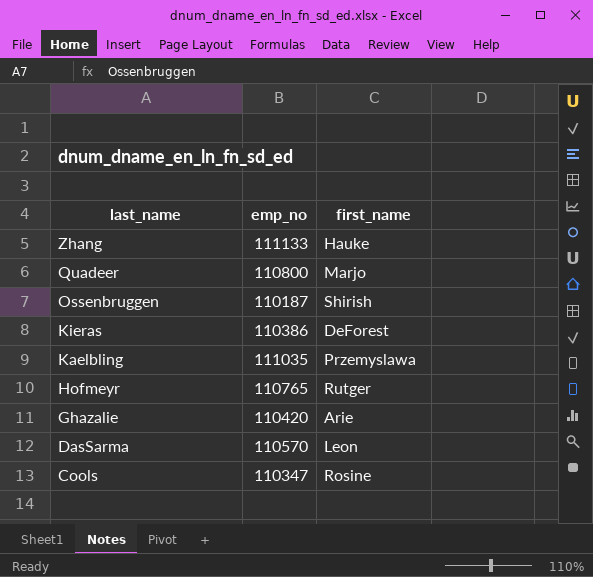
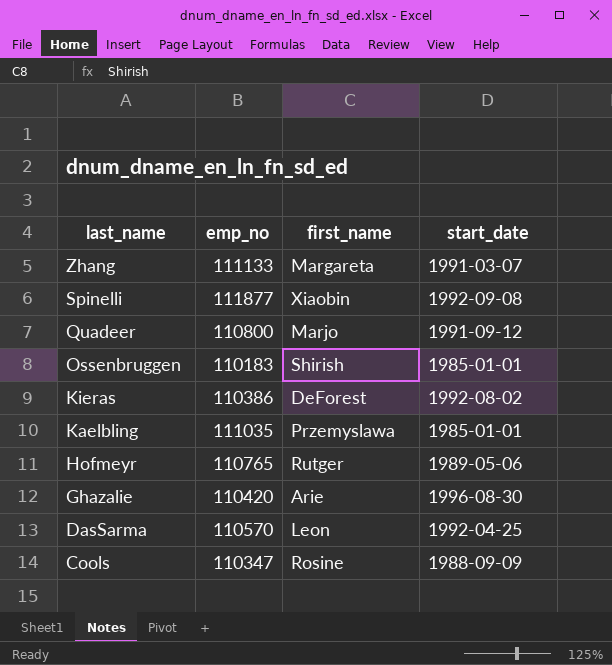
column start_date | position: none -> 4
Zhang | first_name: Hauke -> Margareta
row Spinelli: none -> 111877 | Xiaobin | 1992-09-08
Ossenbruggen | emp_no: 110187 -> 110183

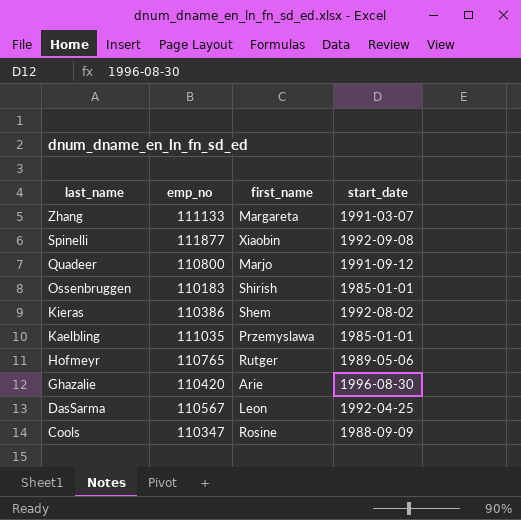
Kieras | first_name: DeForest -> Shem
DasSarma | emp_no: 110570 -> 110567

